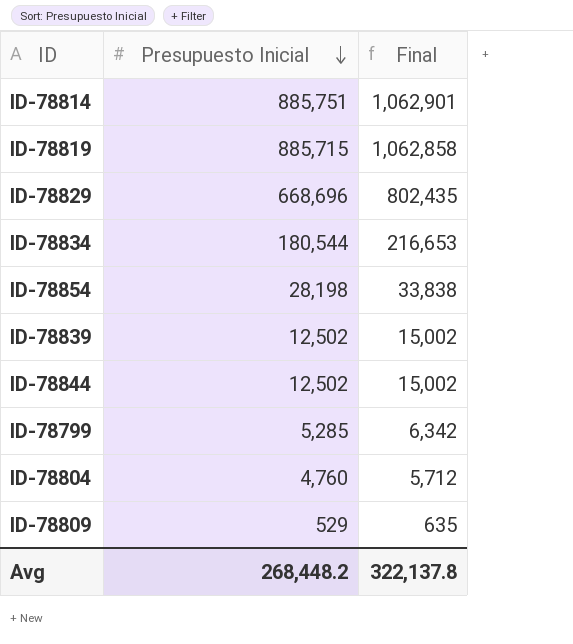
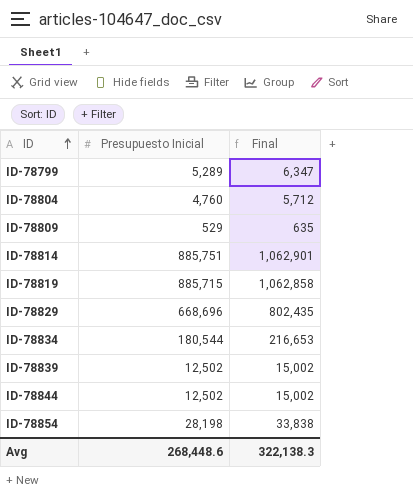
row order: Presupuesto Inicial descending -> ID ascending
ID-78799 | Presupuesto Inicial: 5,285 -> 5,289
ID-78799 | Final: 6,342 -> 6,347
Avg | Presupuesto Inicial: 268,448.2 -> 268,448.6
Avg | Final: 322,137.8 -> 322,138.3

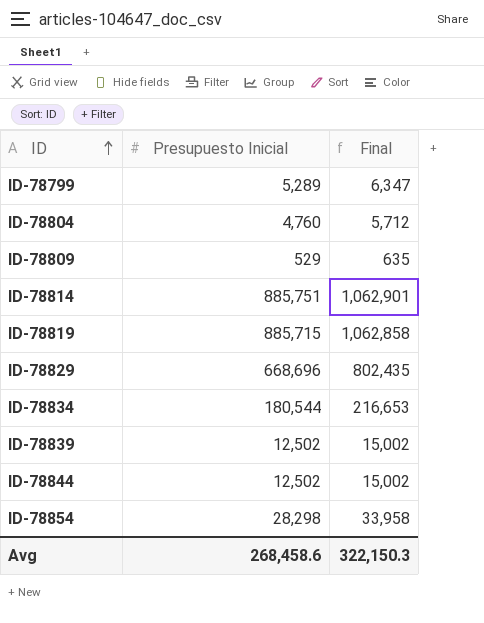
ID-78854 | Presupuesto Inicial: 28,198 -> 28,298
ID-78854 | Final: 33,838 -> 33,958
Avg | Presupuesto Inicial: 268,448.6 -> 268,458.6
Avg | Final: 322,138.3 -> 322,150.3

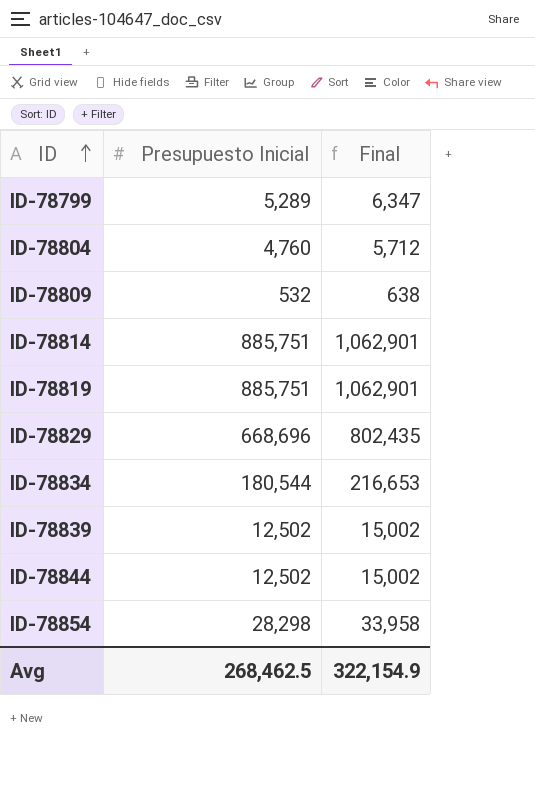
ID-78809 | Presupuesto Inicial: 529 -> 532
ID-78809 | Final: 635 -> 638
ID-78819 | Presupuesto Inicial: 885,715 -> 885,751
ID-78819 | Final: 1,062,858 -> 1,062,901
Avg | Presupuesto Inicial: 268,458.6 -> 268,462.5
Avg | Final: 322,150.3 -> 322,154.9

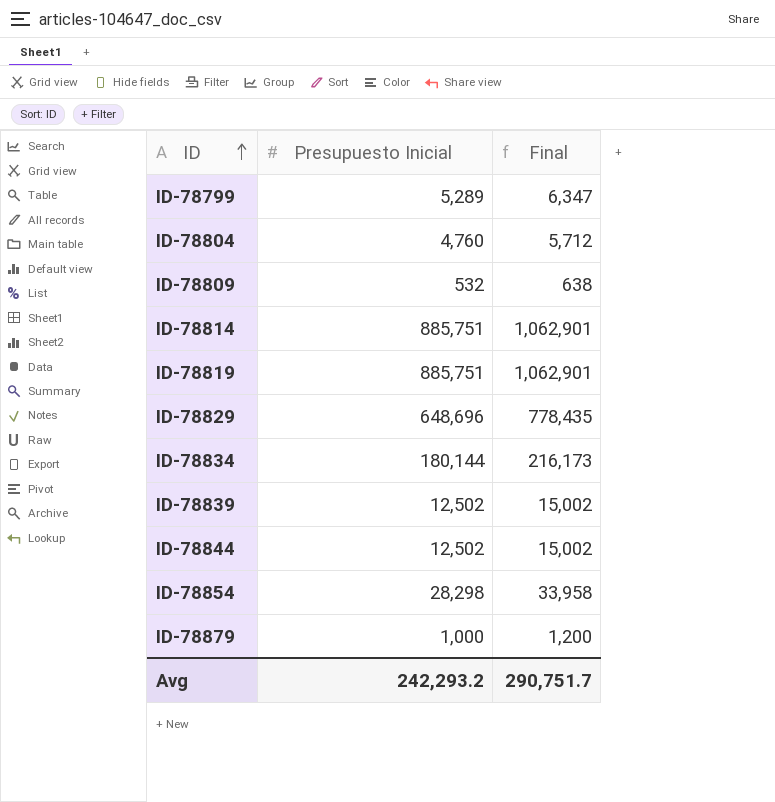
ID-78829 | Presupuesto Inicial: 668,696 -> 648,696
ID-78829 | Final: 802,435 -> 778,435
ID-78834 | Presupuesto Inicial: 180,544 -> 180,144
ID-78834 | Final: 216,653 -> 216,173
row ID-78879: none -> 1,000 | 1,200
Avg | Presupuesto Inicial: 268,462.5 -> 242,293.2
Avg | Final: 322,154.9 -> 290,751.7

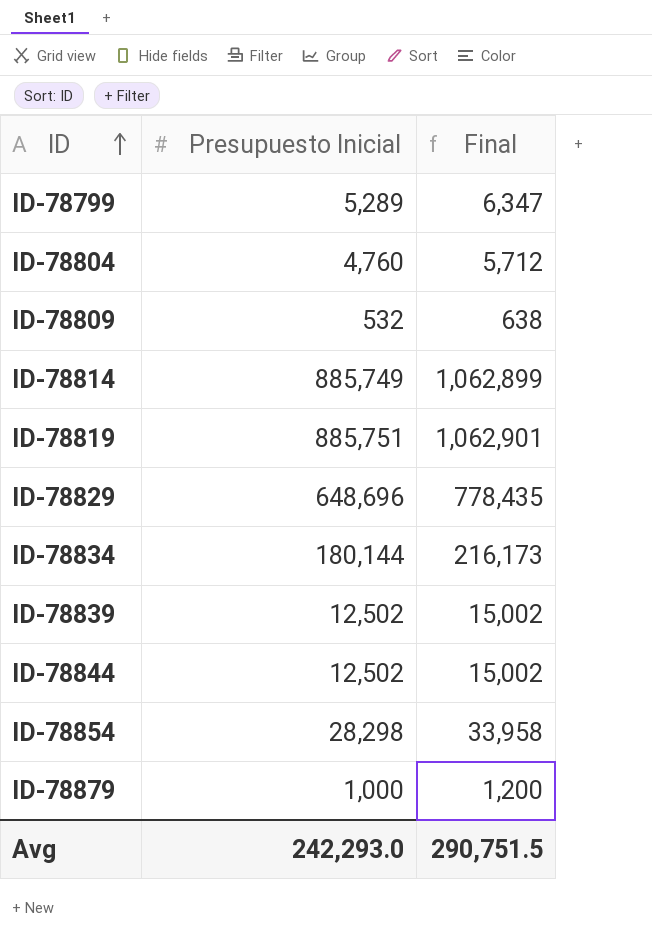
ID-78814 | Presupuesto Inicial: 885,751 -> 885,749
ID-78814 | Final: 1,062,901 -> 1,062,899
Avg | Presupuesto Inicial: 242,293.2 -> 242,293.0
Avg | Final: 290,751.7 -> 290,751.5

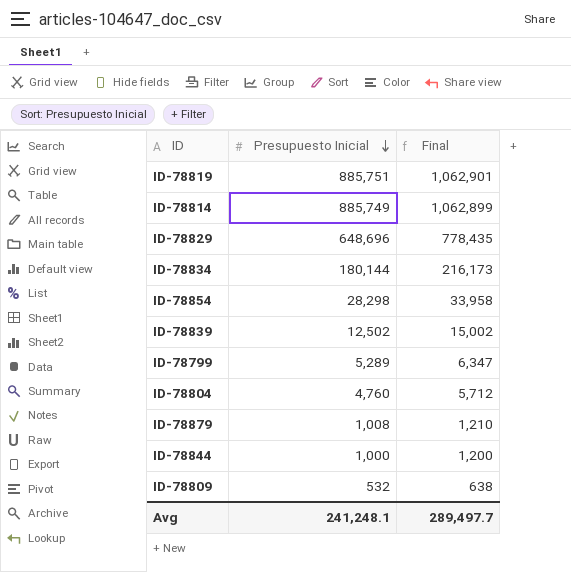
row order: ID ascending -> Presupuesto Inicial descending
ID-78879 | Presupuesto Inicial: 1,000 -> 1,008
ID-78879 | Final: 1,200 -> 1,210
ID-78844 | Presupuesto Inicial: 12,502 -> 1,000
ID-78844 | Final: 15,002 -> 1,200
Avg | Presupuesto Inicial: 242,293.0 -> 241,248.1
Avg | Final: 290,751.5 -> 289,497.7

